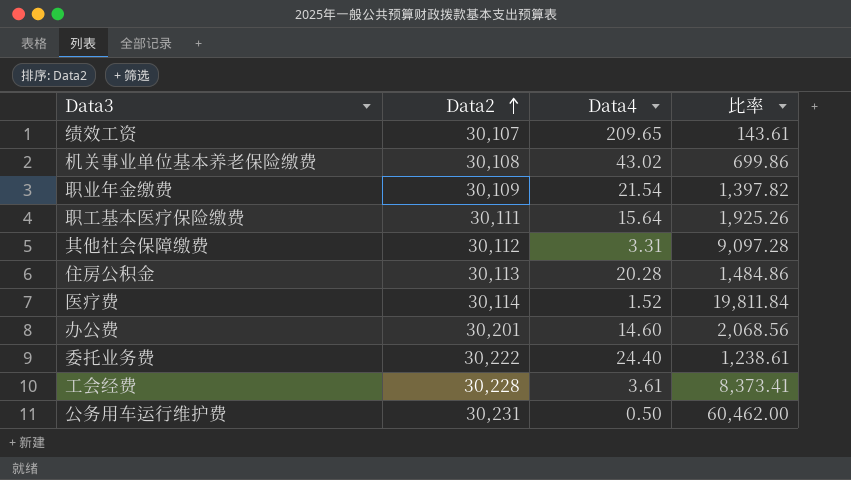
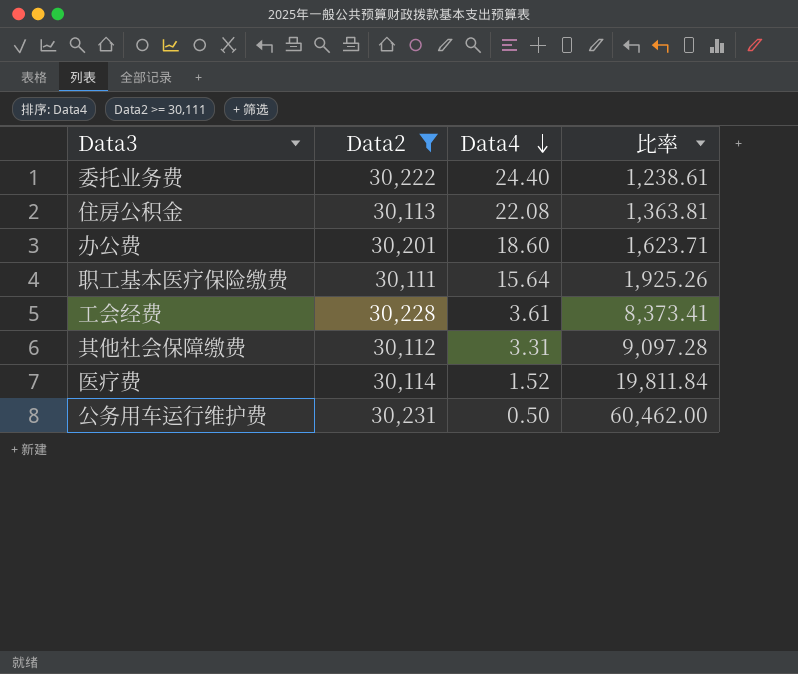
filter: none -> Data2 >= 30,111
row order: Data2 ascending -> Data4 descending
住房公积金 | Data4: 20.28 -> 22.08
住房公积金 | 比率: 1,484.86 -> 1,363.81
办公费 | Data4: 14.60 -> 18.60
办公费 | 比率: 2,068.56 -> 1,623.71

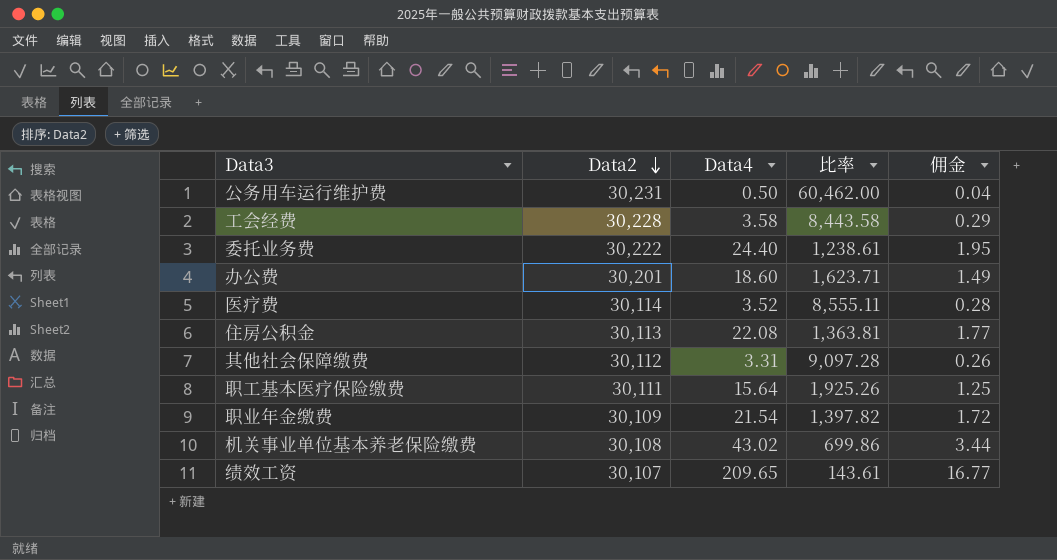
filter: Data2 >= 30,111 -> none
row order: Data4 descending -> Data2 descending
column 佣金 | formula: none -> [Data4] * 0.08
工会经费 | Data4: 3.61 -> 3.58
工会经费 | 比率: 8,373.41 -> 8,443.58
医疗费 | Data4: 1.52 -> 3.52
医疗费 | 比率: 19,811.84 -> 8,555.11

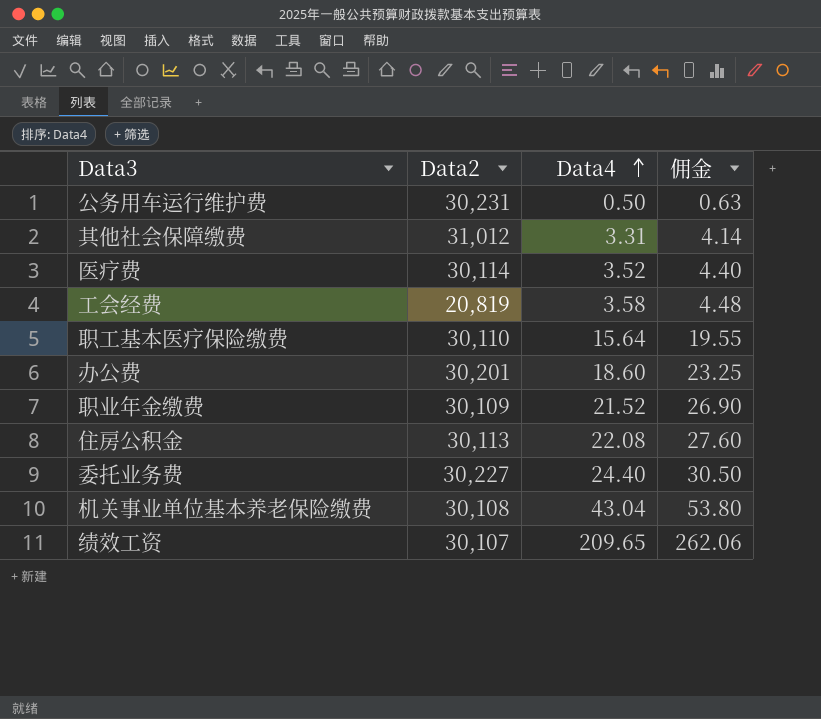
row order: Data2 descending -> Data4 ascending
column 比率 | formula: [Data2] / [Data4] -> none
column 佣金 | formula: [Data4] * 0.08 -> [Data4] * 1.25
其他社会保障缴费 | Data2: 30,112 -> 31,012
工会经费 | Data2: 30,228 -> 20,819
职工基本医疗保险缴费 | Data2: 30,111 -> 30,110
职业年金缴费 | Data4: 21.54 -> 21.52
委托业务费 | Data2: 30,222 -> 30,227
机关事业单位基本养老保险缴费 | Data4: 43.02 -> 43.04

